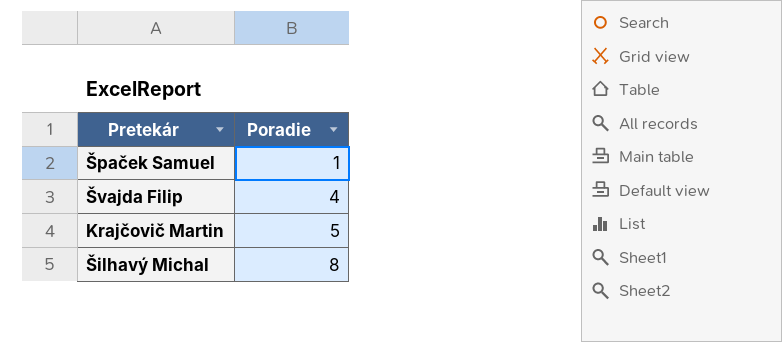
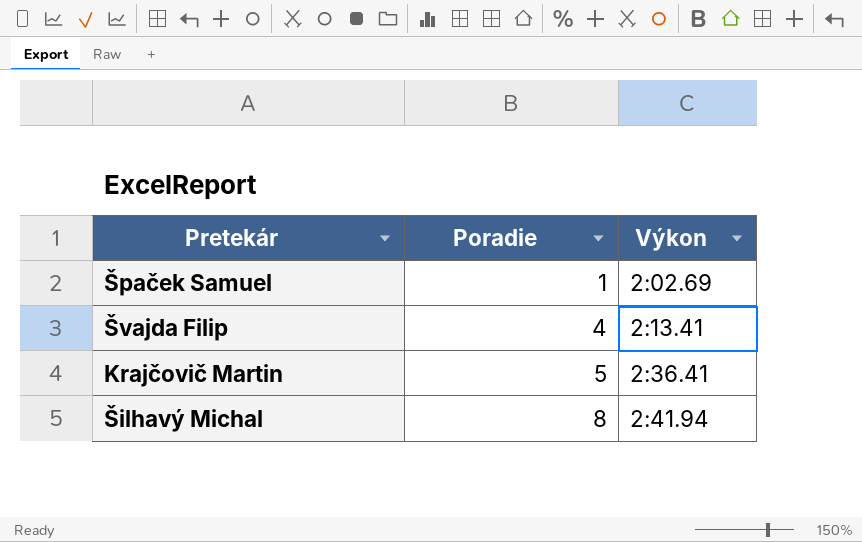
column Výkon | position: none -> 3

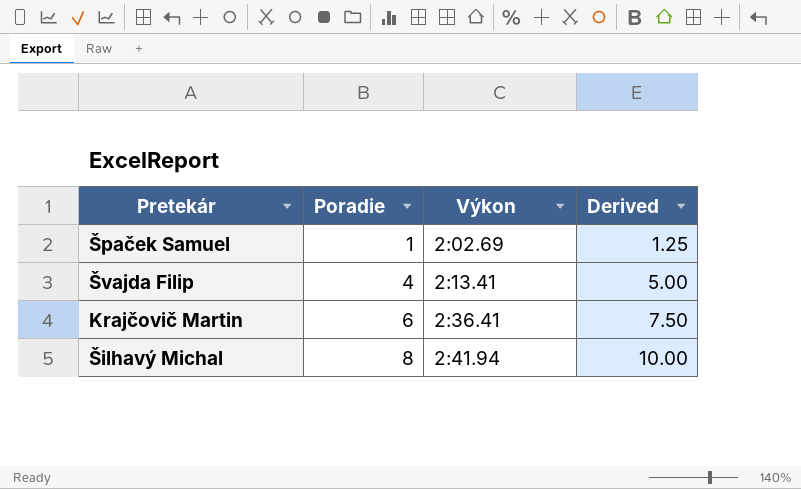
column Derived | formula: none -> [Poradie] * 1.25
Krajčovič Martin | Poradie: 5 -> 6

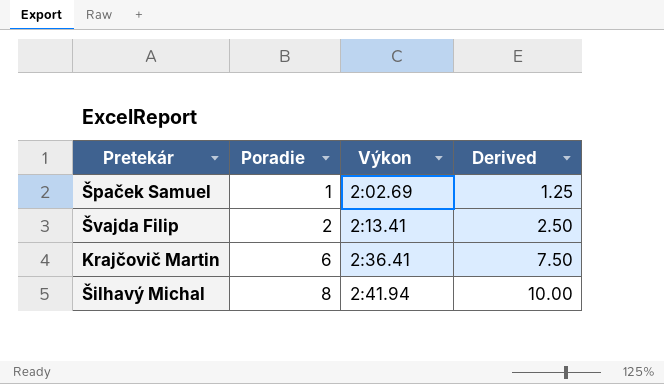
Švajda Filip | Poradie: 4 -> 2
Švajda Filip | Derived: 5.00 -> 2.50

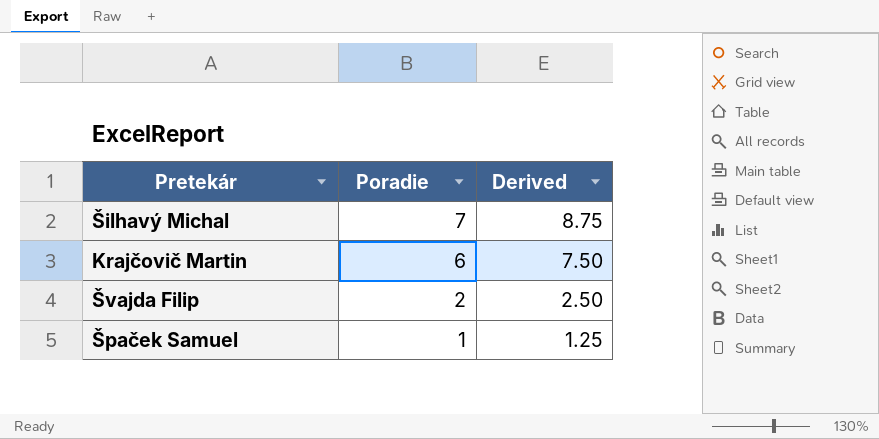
row order: Poradie ascending -> Poradie descending
column Výkon | position: 3 -> none
Šilhavý Michal | Poradie: 8 -> 7
Šilhavý Michal | Derived: 10.00 -> 8.75

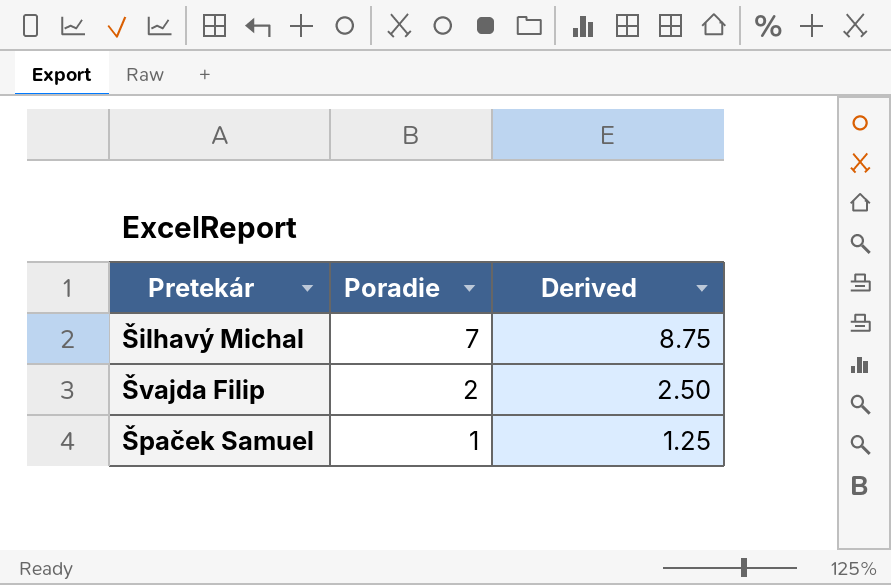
row Krajčovič Martin: 6 | 7.50 -> none

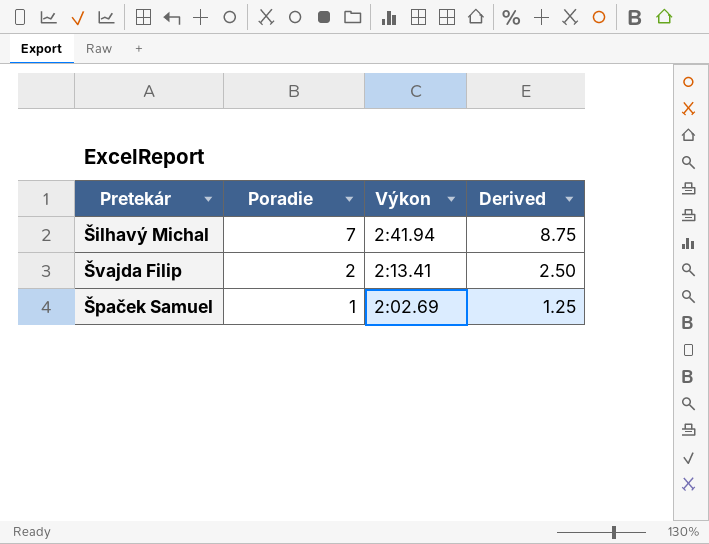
column Výkon | position: none -> 3

